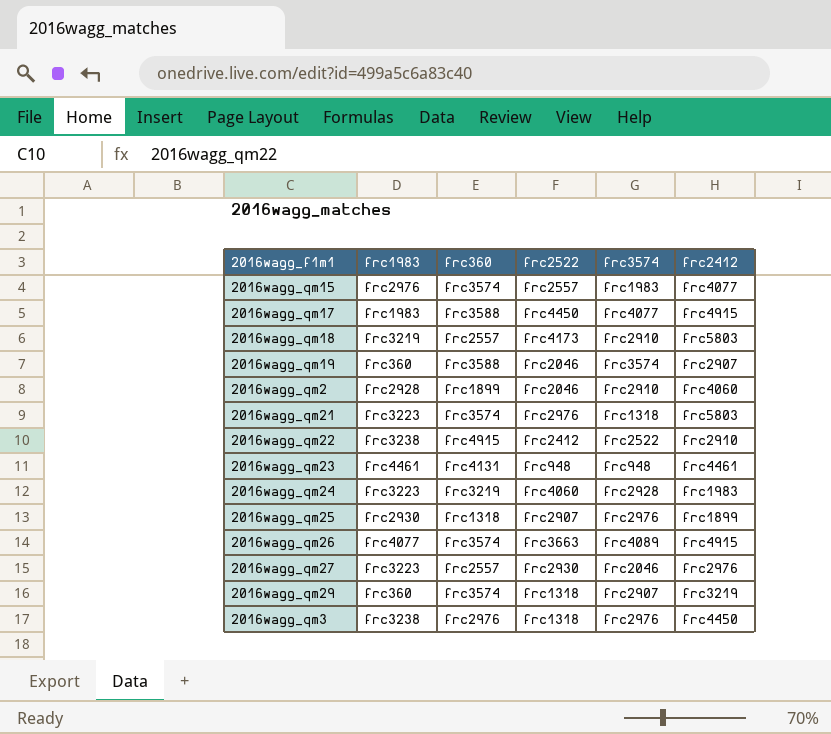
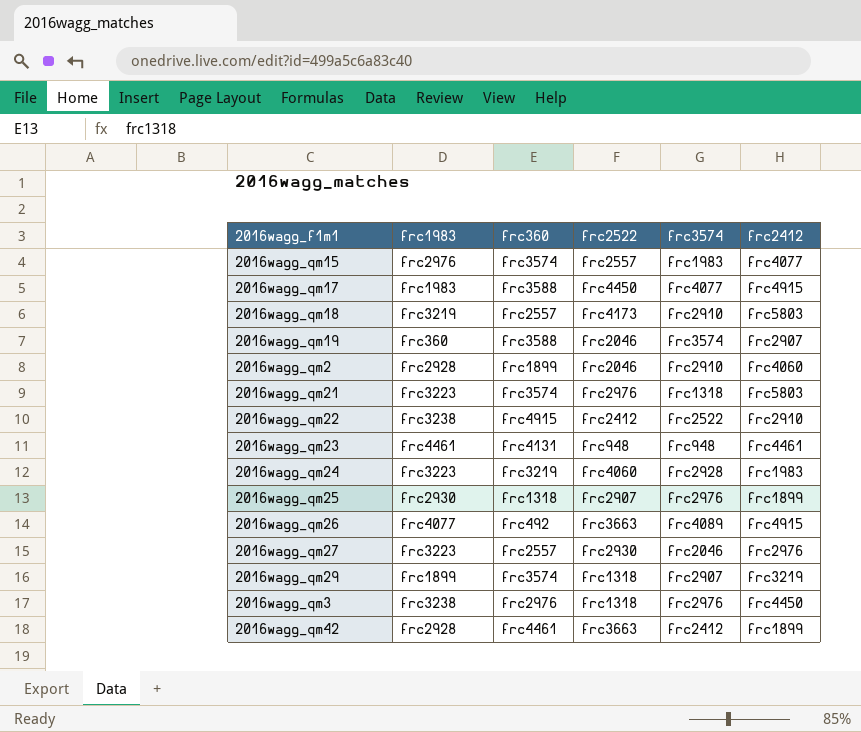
2016wagg_qm26 | frc360: frc3574 -> frc492
2016wagg_qm29 | frc1983: frc360 -> frc1899
row 2016wagg_qm42: none -> frc2928 | frc4461 | frc3663 | frc2412 | frc1899

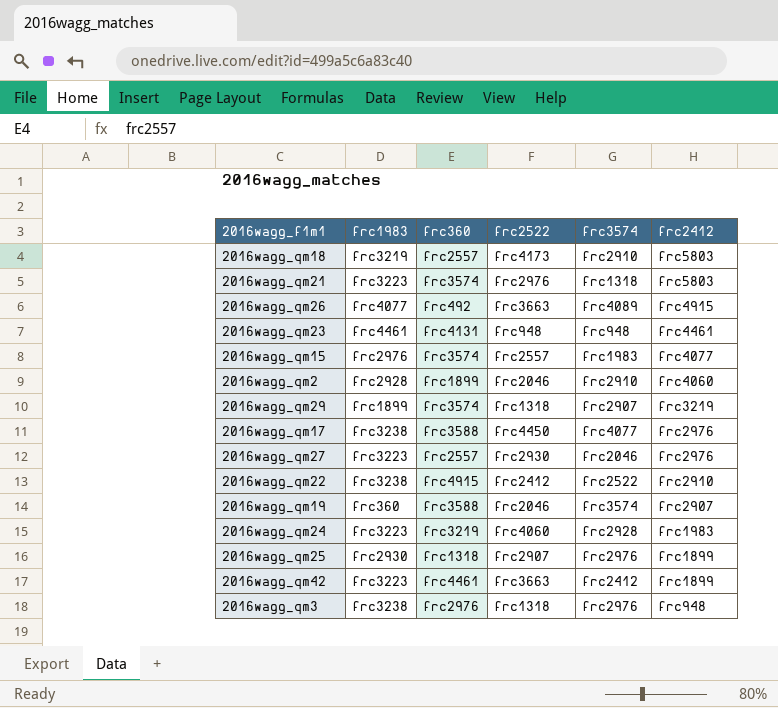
row order: none -> frc2412 descending
2016wagg_qm17 | frc1983: frc1983 -> frc3238
2016wagg_qm17 | frc2412: frc4915 -> frc2976
2016wagg_qm42 | frc1983: frc2928 -> frc3223
2016wagg_qm3 | frc2412: frc4450 -> frc948

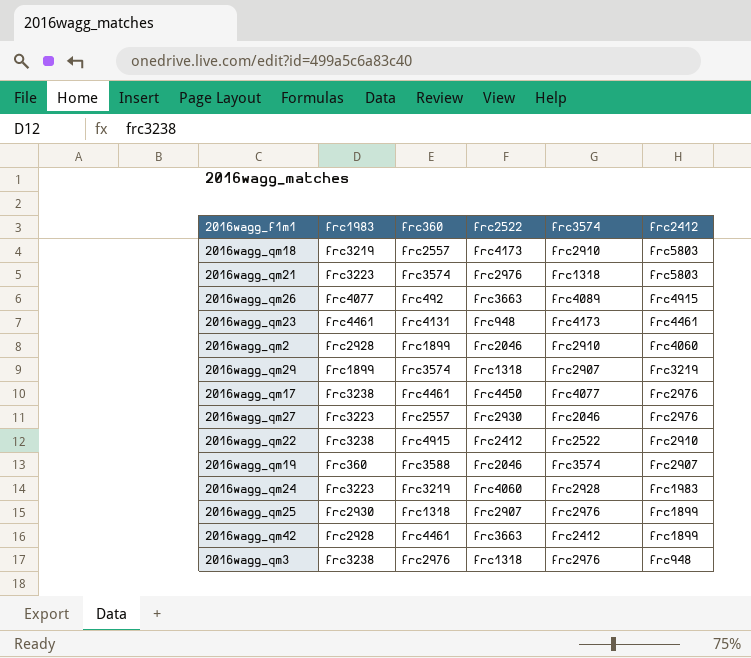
row 2016wagg_qm15: frc2976 | frc3574 | frc2557 | frc1983 | frc4077 -> none
2016wagg_qm23 | frc3574: frc948 -> frc4173
2016wagg_qm17 | frc360: frc3588 -> frc4461
2016wagg_qm42 | frc1983: frc3223 -> frc2928

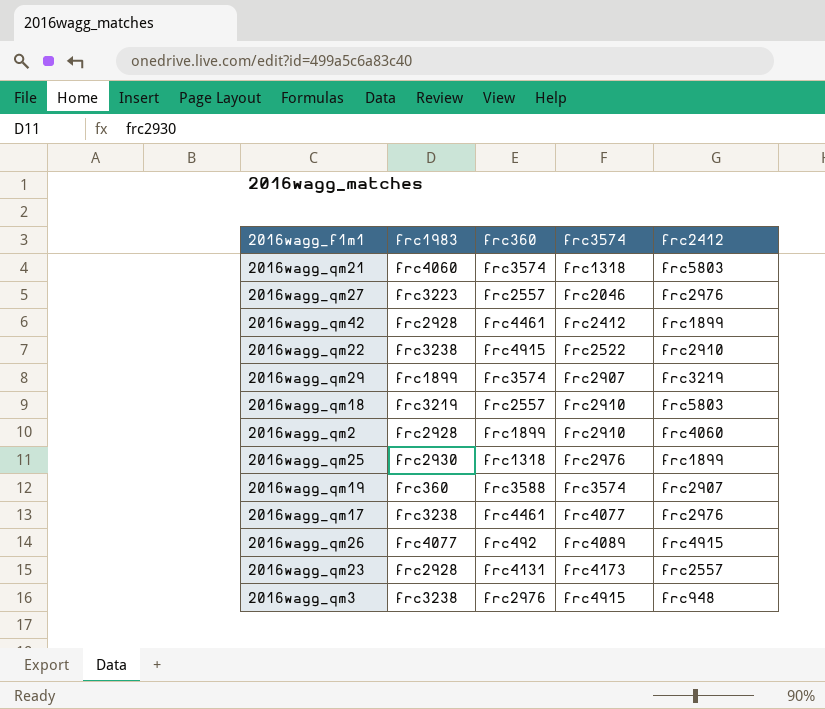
row order: frc2412 descending -> frc3574 ascending
column frc2522 | position: 4 -> none
row 2016wagg_qm24: frc3223 | frc3219 | frc4060 | frc2928 | frc1983 -> none
2016wagg_qm21 | frc1983: frc3223 -> frc4060
2016wagg_qm23 | frc1983: frc4461 -> frc2928
2016wagg_qm23 | frc2412: frc4461 -> frc2557
2016wagg_qm3 | frc3574: frc2976 -> frc4915

